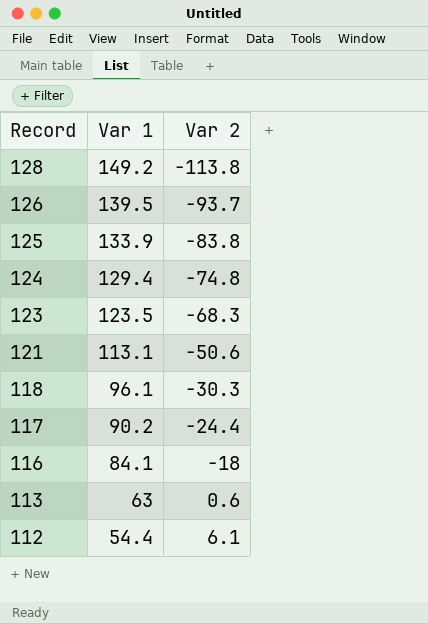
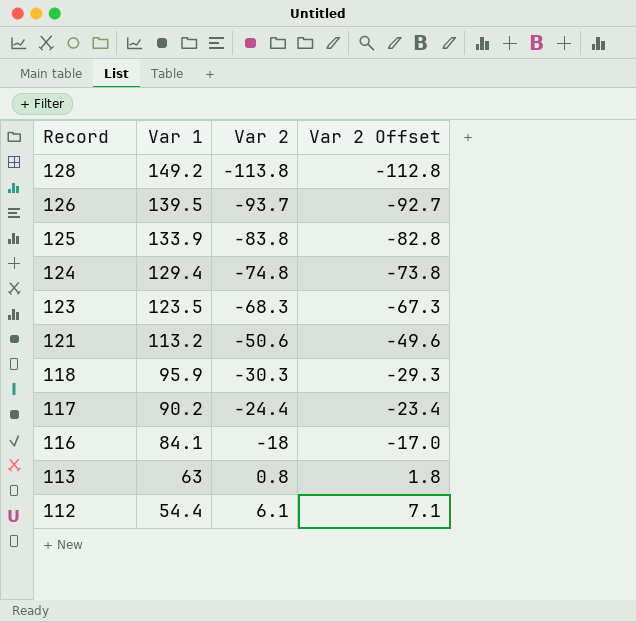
column Var 2 Offset | formula: none -> [Var 2] + 1
121 | Var 1: 113.1 -> 113.2
118 | Var 1: 96.1 -> 95.9
113 | Var 2: 0.6 -> 0.8

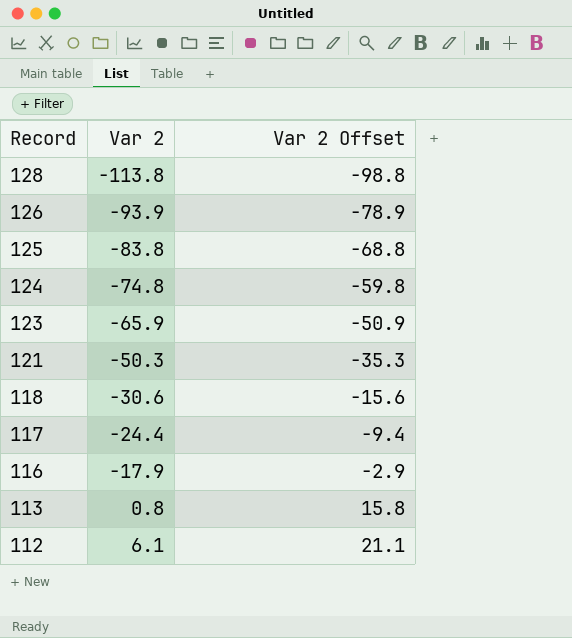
column Var 1 | position: 2 -> none
column Var 2 Offset | formula: [Var 2] + 1 -> [Var 2] + 15
126 | Var 2: -93.7 -> -93.9
123 | Var 2: -68.3 -> -65.9
121 | Var 2: -50.6 -> -50.3
118 | Var 2: -30.3 -> -30.6
116 | Var 2: -18 -> -17.9

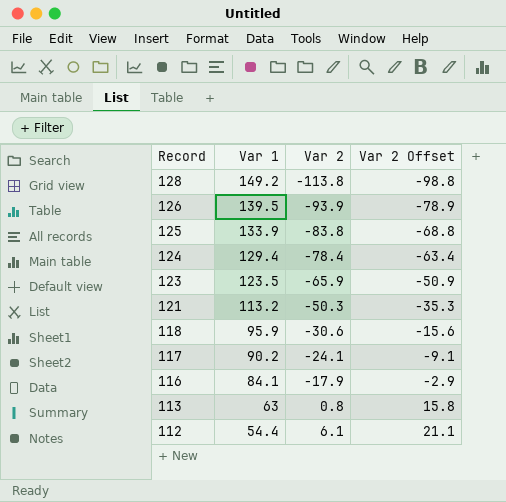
column Var 1 | position: none -> 2
124 | Var 2: -74.8 -> -78.4
124 | Var 2 Offset: -59.8 -> -63.4
117 | Var 2: -24.4 -> -24.1
117 | Var 2 Offset: -9.4 -> -9.1

